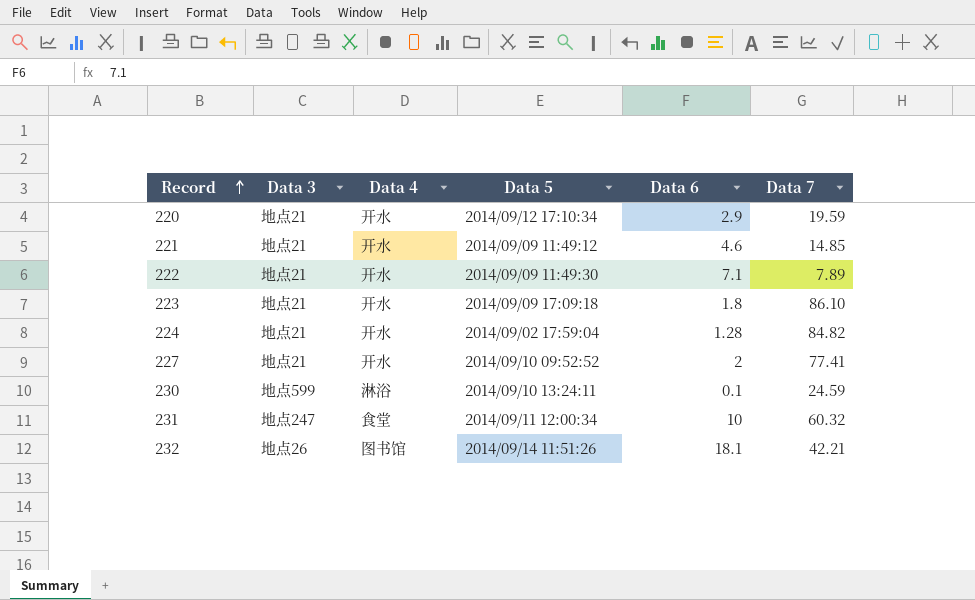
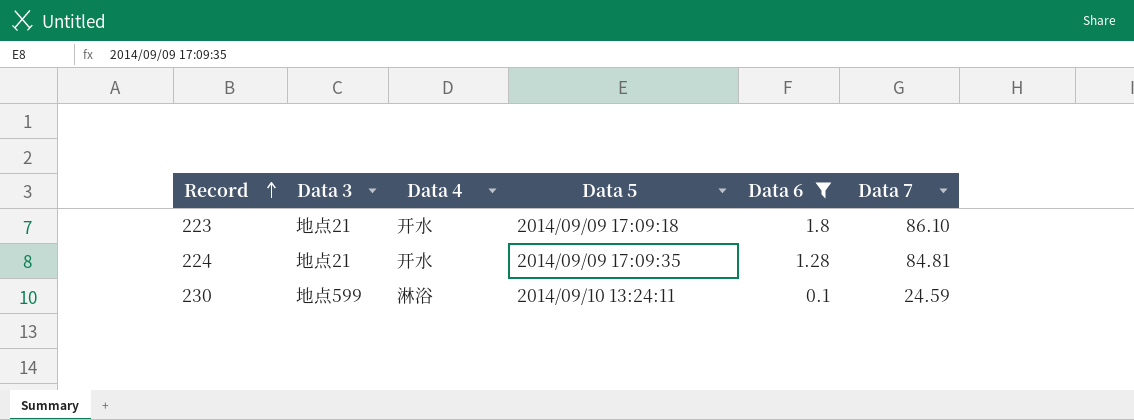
filter: none -> Data 6 <= 1.8
224 | Data 5: 2014/09/02 17:59:04 -> 2014/09/09 17:09:35
224 | Data 7: 84.82 -> 84.81

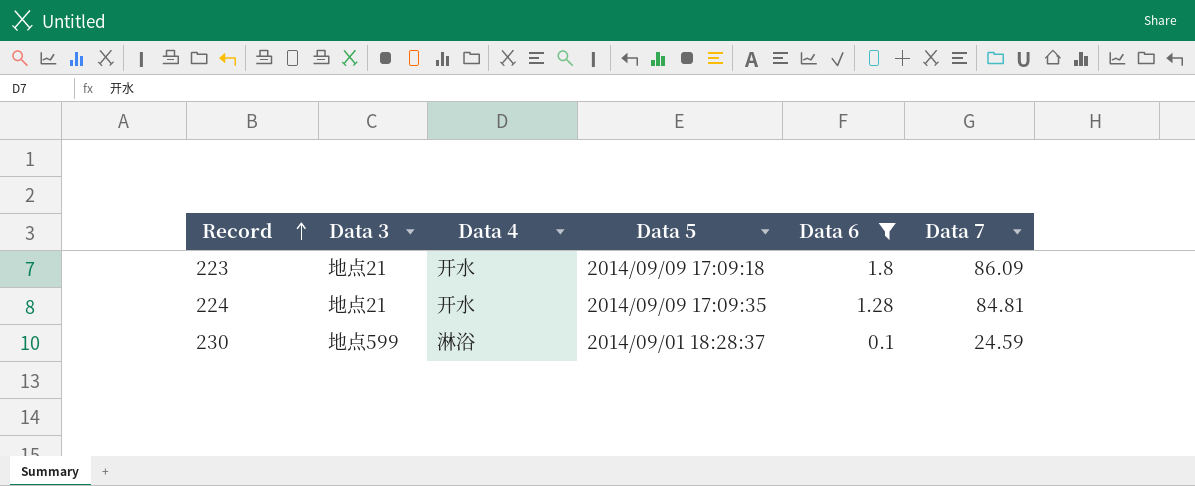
223 | Data 7: 86.10 -> 86.09
230 | Data 5: 2014/09/10 13:24:11 -> 2014/09/01 18:28:37

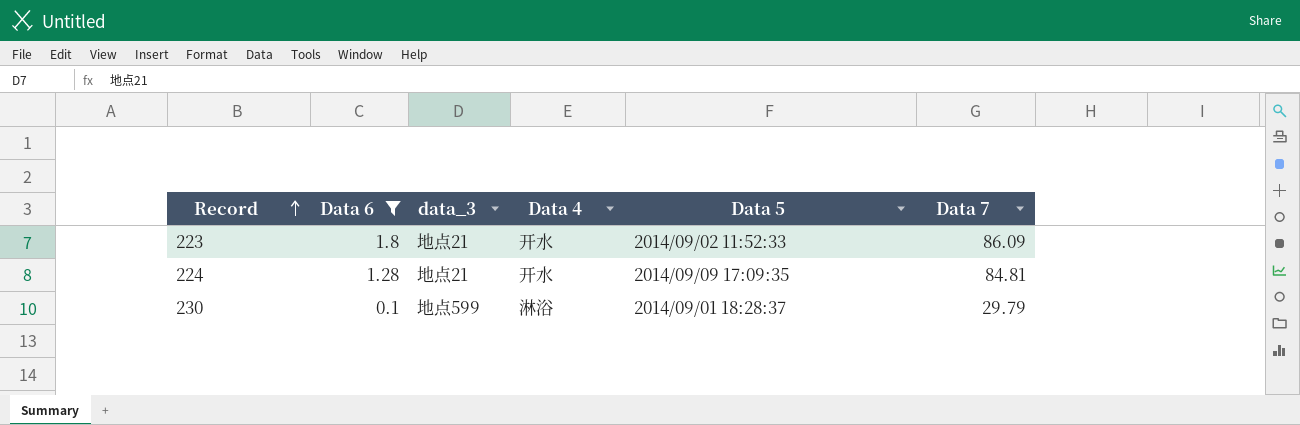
column Data 6 | position: 5 -> 2
column name: Data 3 -> data_3
223 | Data 5: 2014/09/09 17:09:18 -> 2014/09/02 11:52:33
230 | Data 7: 24.59 -> 29.79

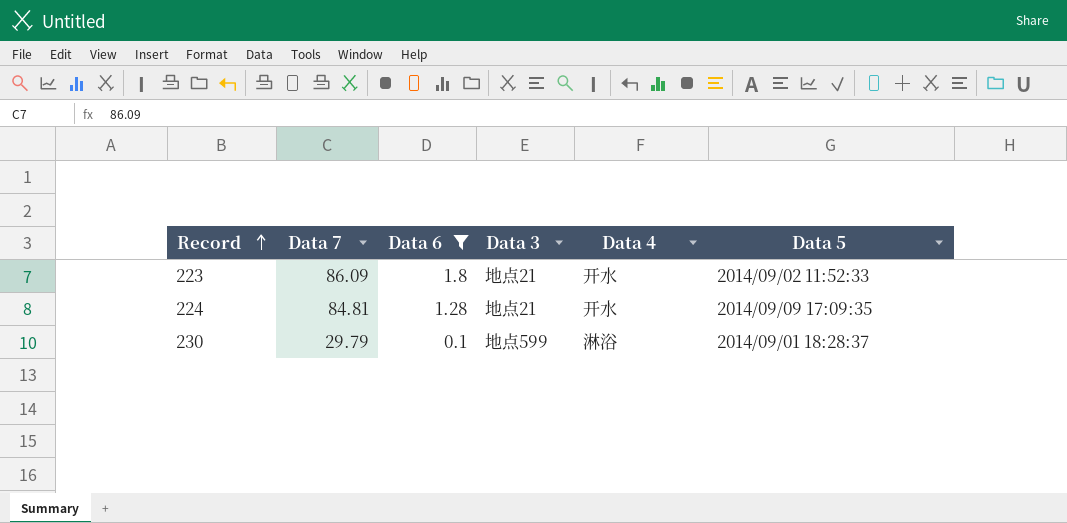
column Data 7 | position: 6 -> 2
column name: data_3 -> Data 3

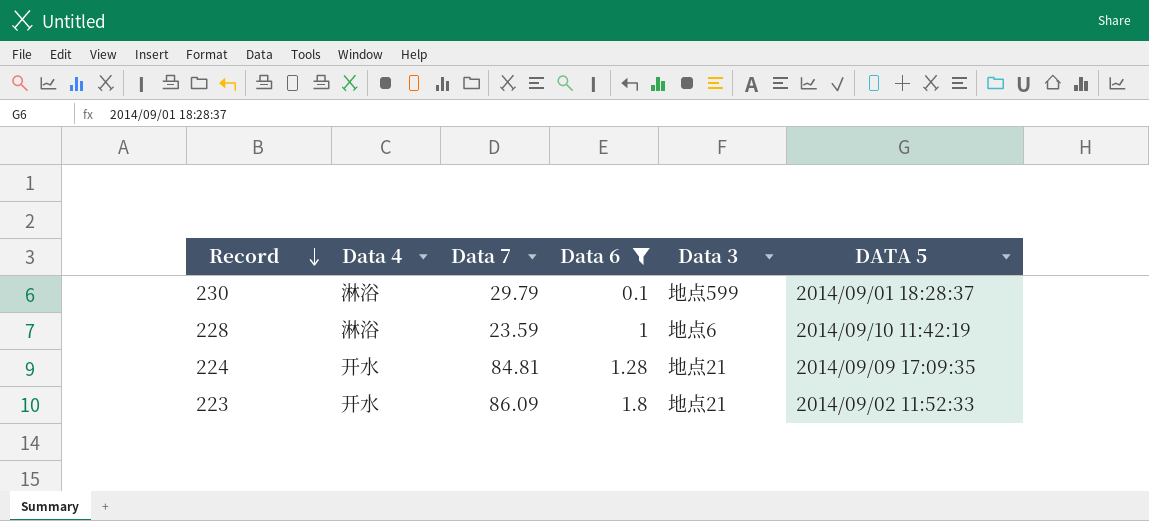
row order: Record ascending -> Record descending
column Data 4 | position: 5 -> 2
column name: Data 5 -> DATA 5
row 228: none -> 淋浴 | 23.59 | 1 | 地点6 | 2014/09/10 11:42:19

